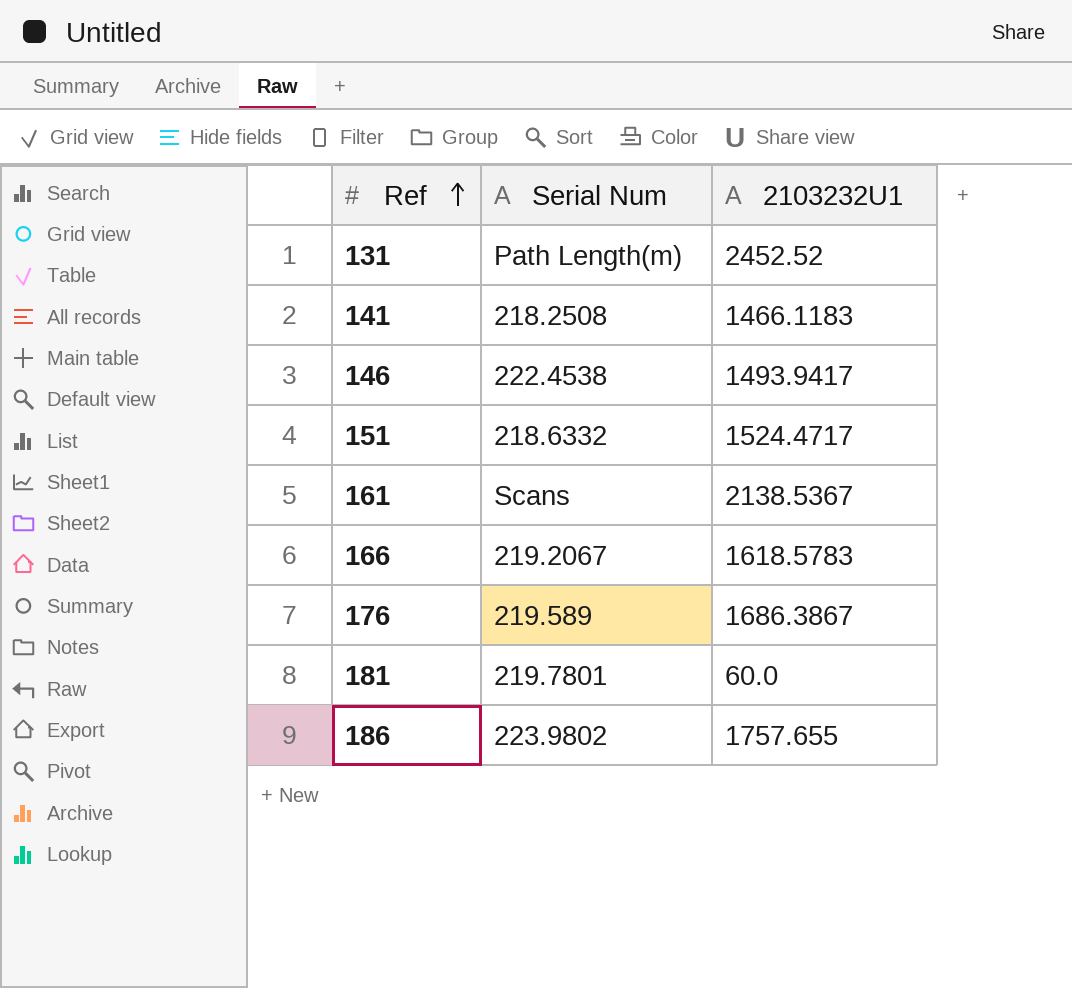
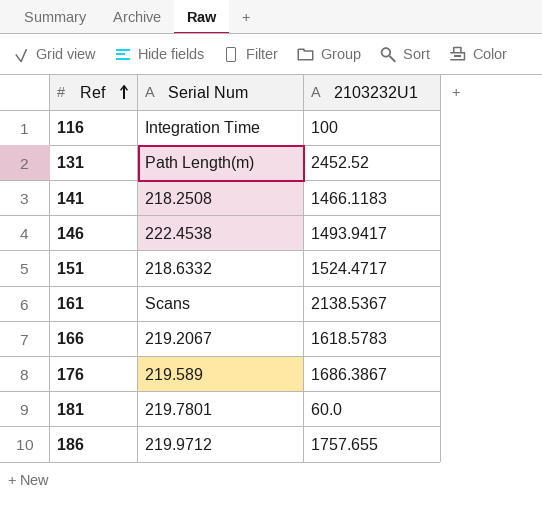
row 116: none -> Integration Time | 100
186 | Serial Num: 223.9802 -> 219.9712

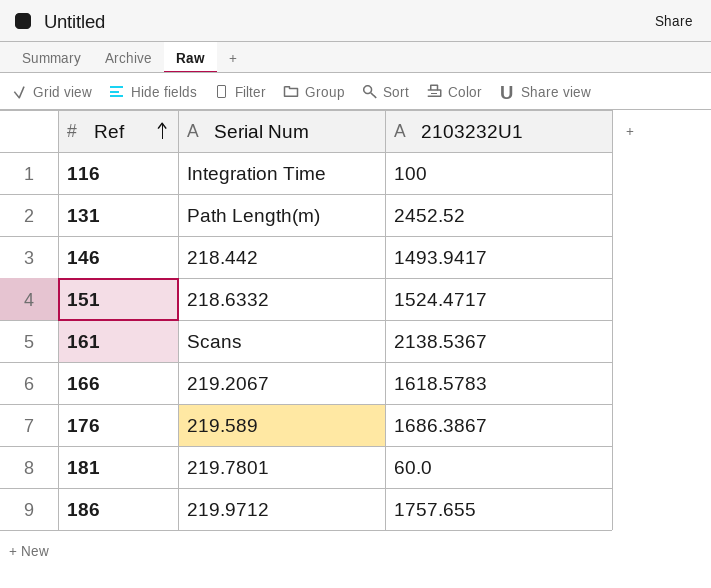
row 141: 218.2508 | 1466.1183 -> none
146 | Serial Num: 222.4538 -> 218.442

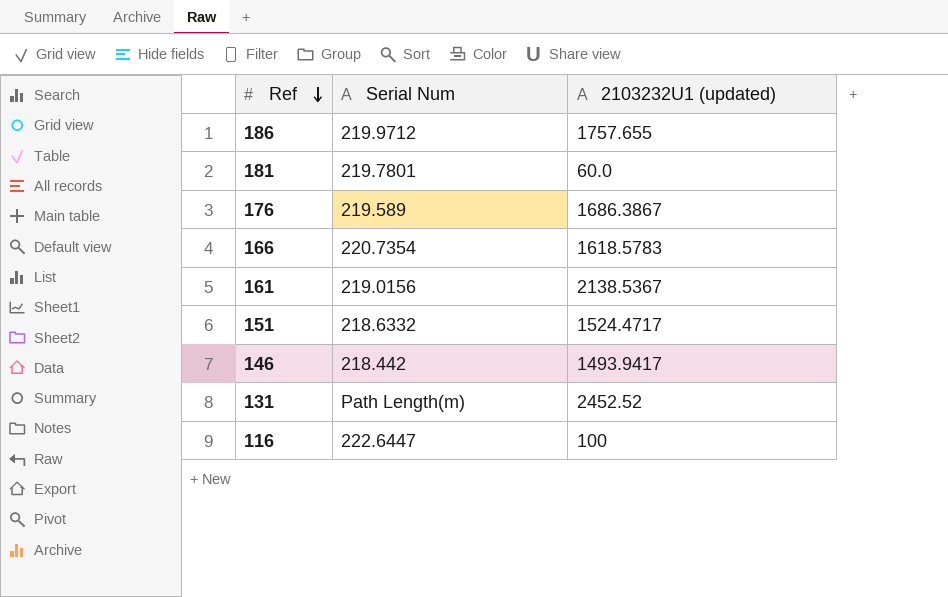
row order: Ref ascending -> Ref descending
column name: 2103232U1 -> 2103232U1 (updated)
166 | Serial Num: 219.2067 -> 220.7354
161 | Serial Num: Scans -> 219.0156
116 | Serial Num: Integration Time -> 222.6447

